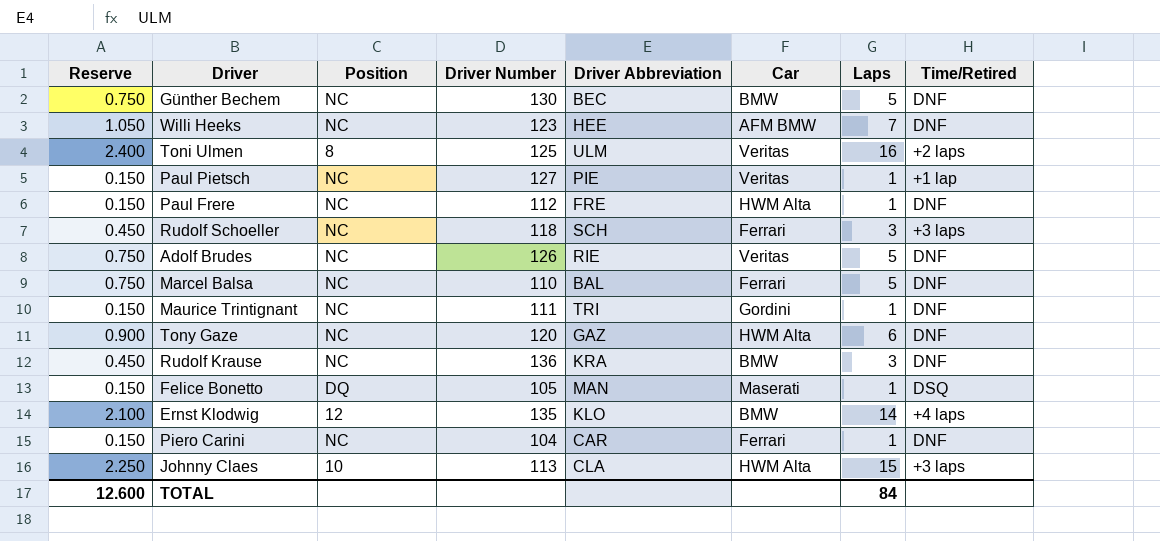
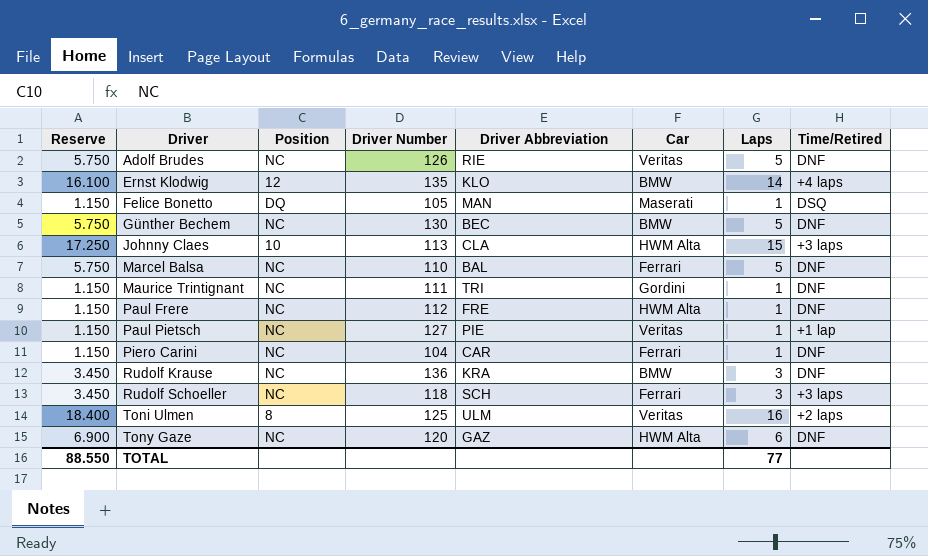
row order: none -> Driver ascending
column Reserve | formula: [Laps] * 0.15 -> [Laps] * 1.15
row Willi Heeks: 1.050 | NC | 123 | HEE | AFM BMW | 7 | DNF -> none
TOTAL | Reserve: 12.600 -> 88.550
TOTAL | Laps: 84 -> 77

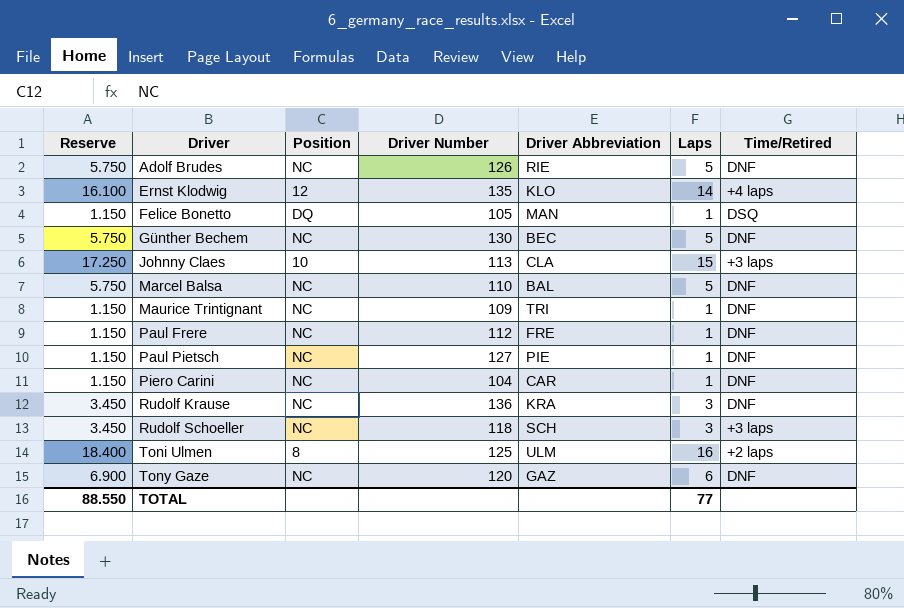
column Car | position: 6 -> none
Maurice Trintignant | Driver Number: 111 -> 109
Paul Pietsch | Time/Retired: +1 lap -> DNF

